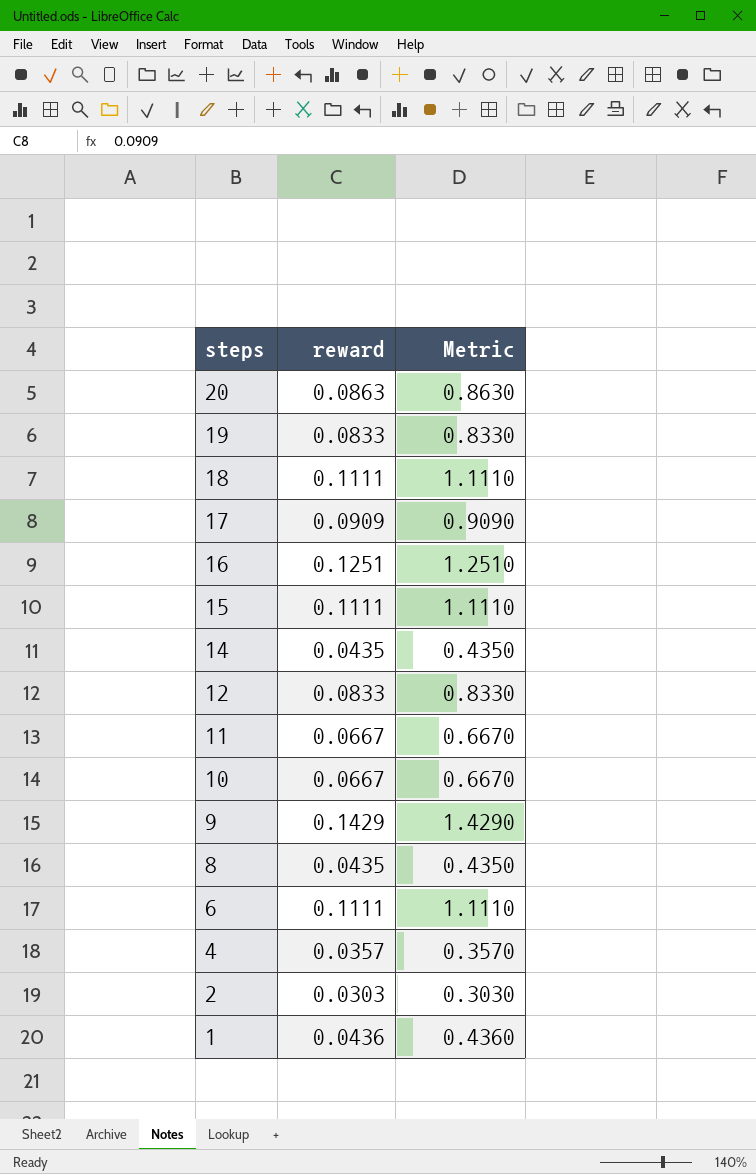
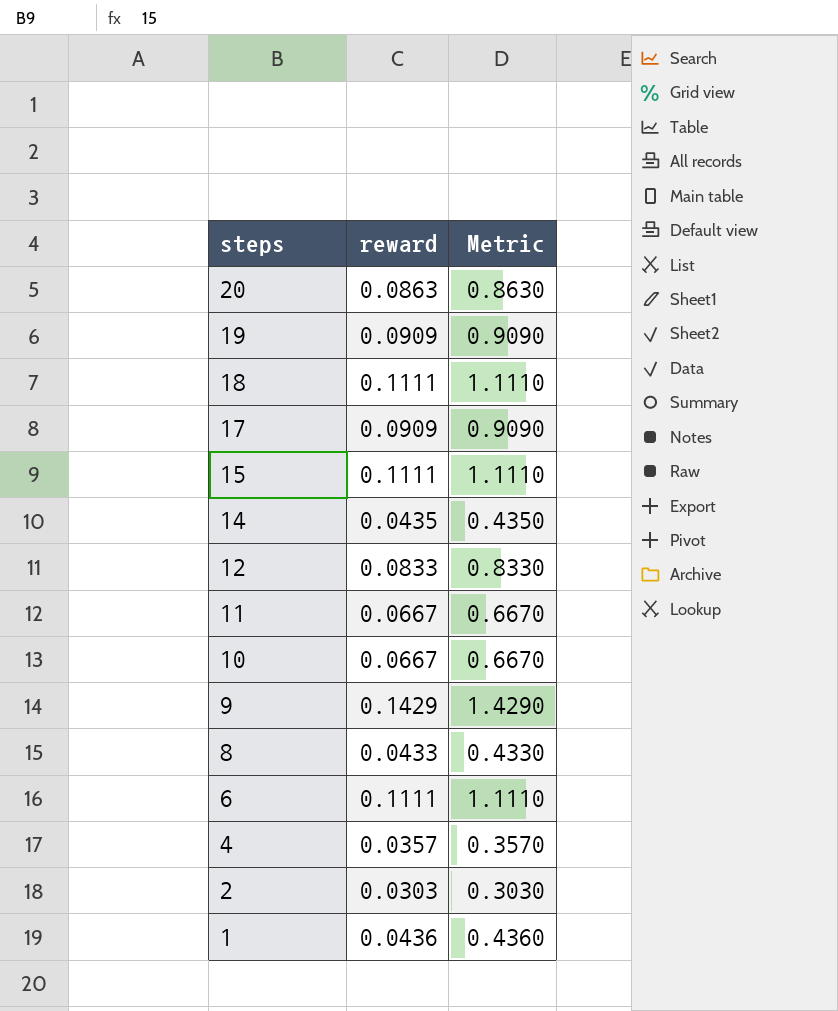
row 16: 0.1251 | 1.2510 -> none
19 | reward: 0.0833 -> 0.0909
19 | Metric: 0.8330 -> 0.9090
8 | reward: 0.0435 -> 0.0433
8 | Metric: 0.4350 -> 0.4330

